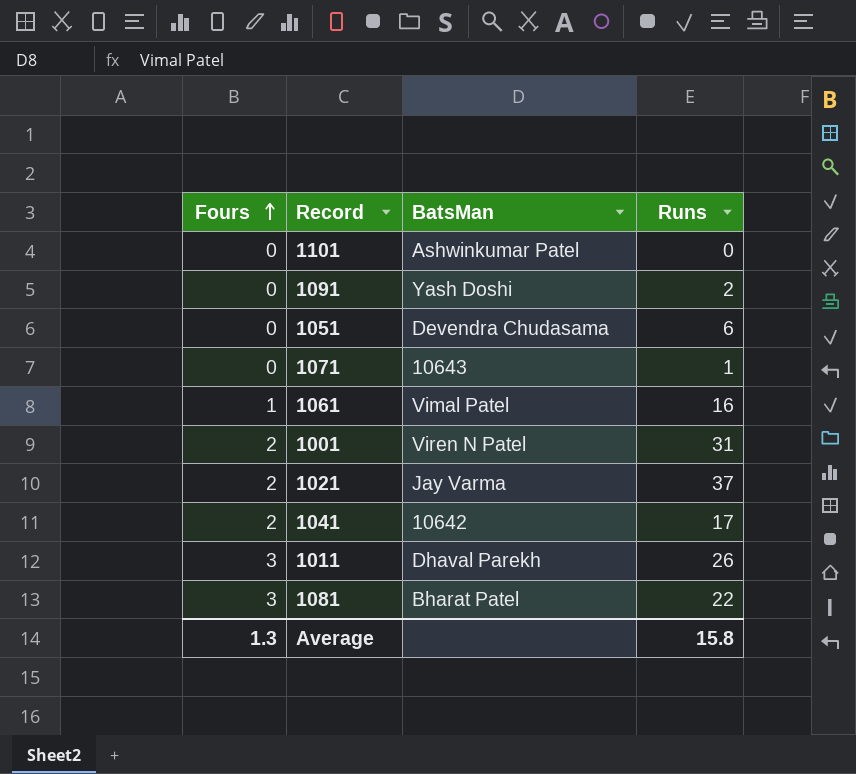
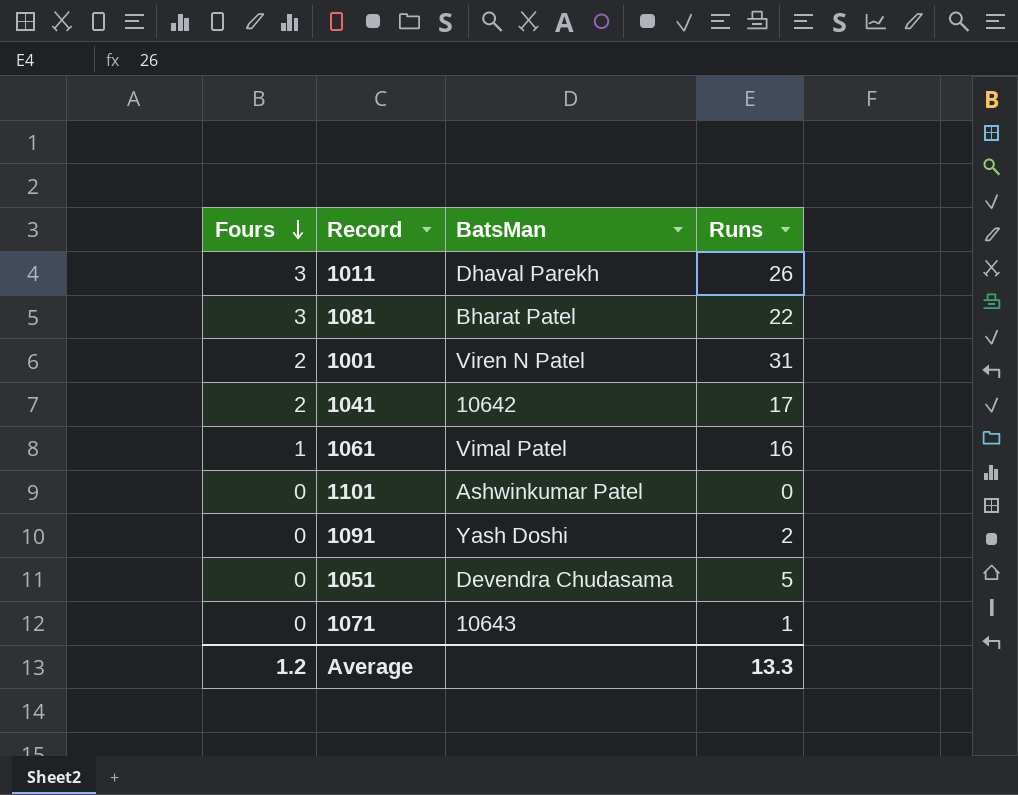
row order: Fours ascending -> Fours descending
row 1021: 2 | Jay Varma | 37 -> none
1051 | Runs: 6 -> 5
Average | Fours: 1.3 -> 1.2
Average | Runs: 15.8 -> 13.3

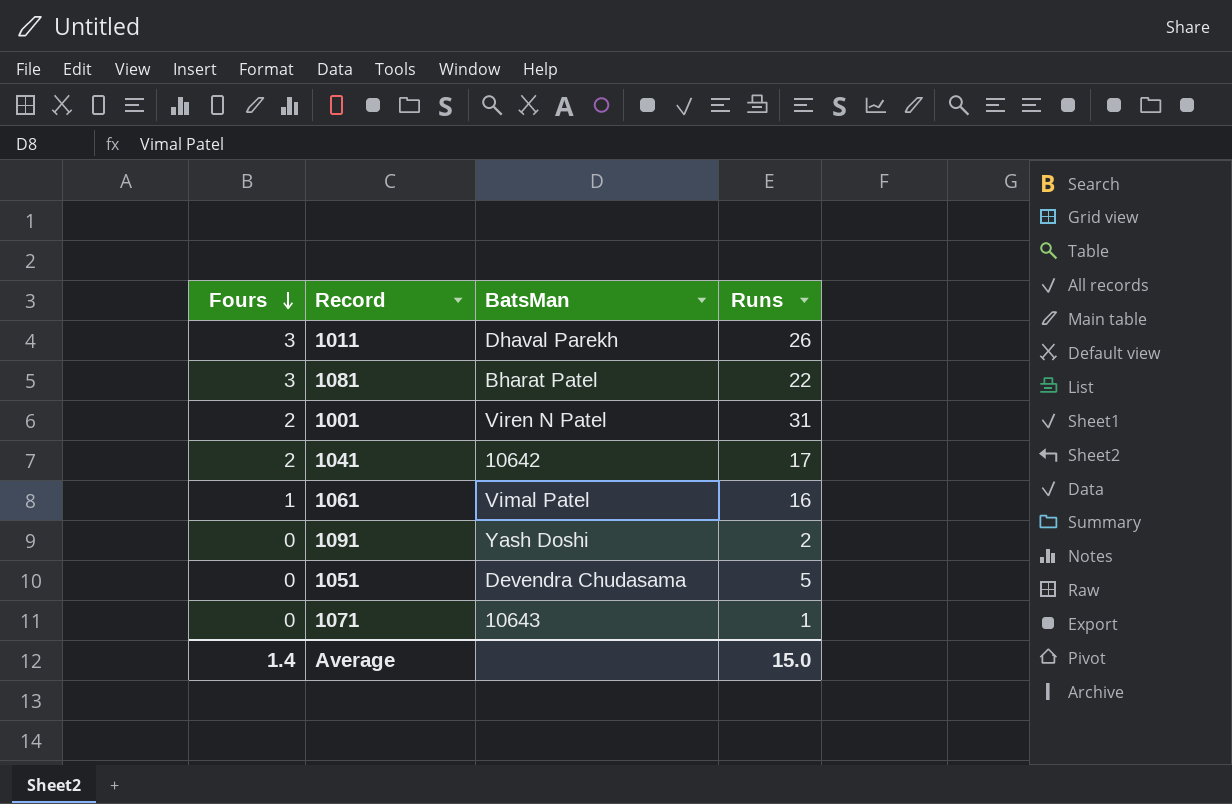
row 1101: 0 | Ashwinkumar Patel | 0 -> none
Average | Fours: 1.2 -> 1.4
Average | Runs: 13.3 -> 15.0

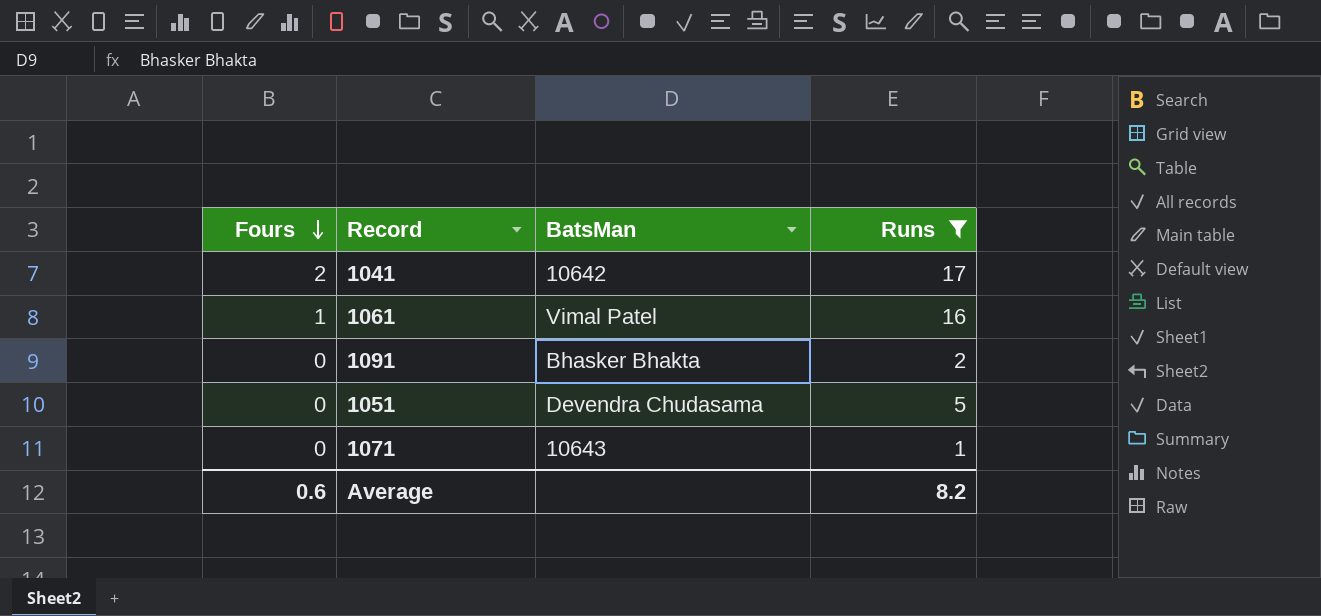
filter: none -> Runs <= 17
1091 | BatsMan: Yash Doshi -> Bhasker Bhakta
Average | Fours: 1.4 -> 0.6
Average | Runs: 15.0 -> 8.2

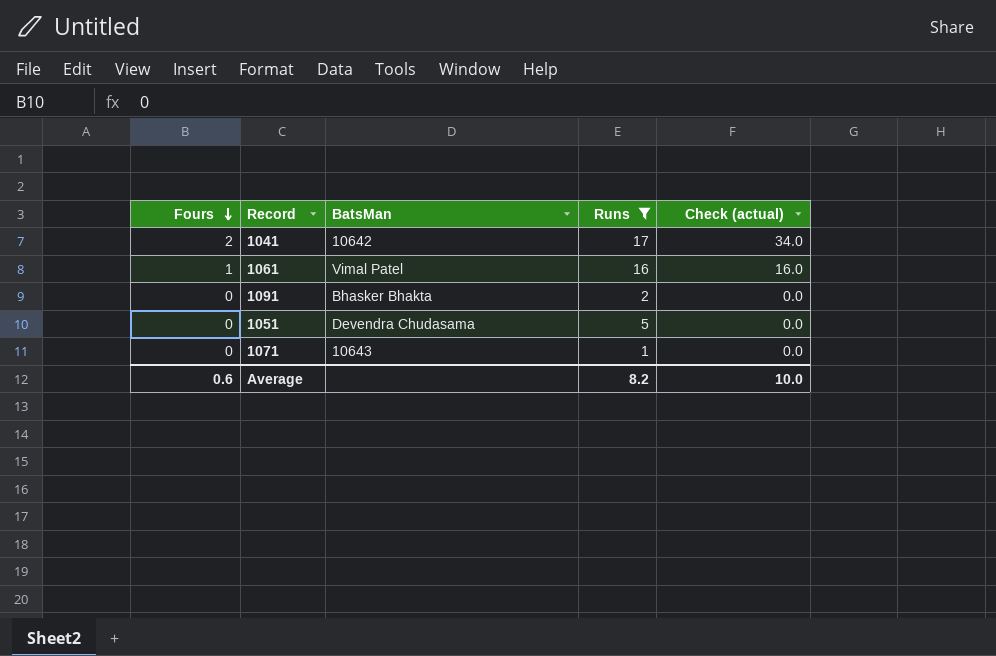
column Check (actual) | formula: none -> [Fours] * [Runs]

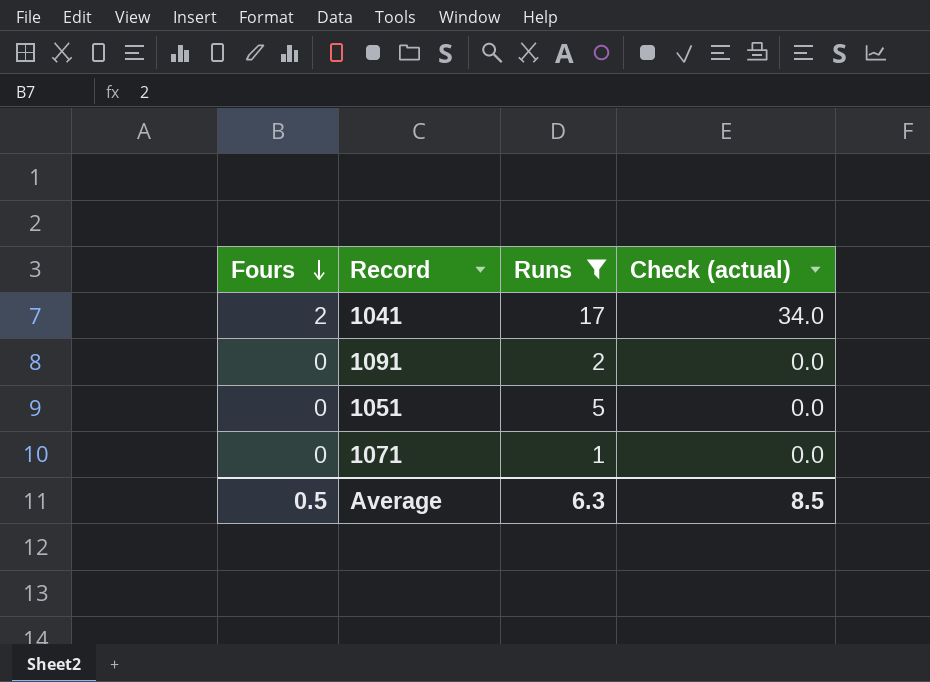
column BatsMan | position: 3 -> none
row 1061: 1 | Vimal Patel | 16 | 16.0 -> none
Average | Fours: 0.6 -> 0.5
Average | Runs: 8.2 -> 6.3
Average | Check (actual): 10.0 -> 8.5

